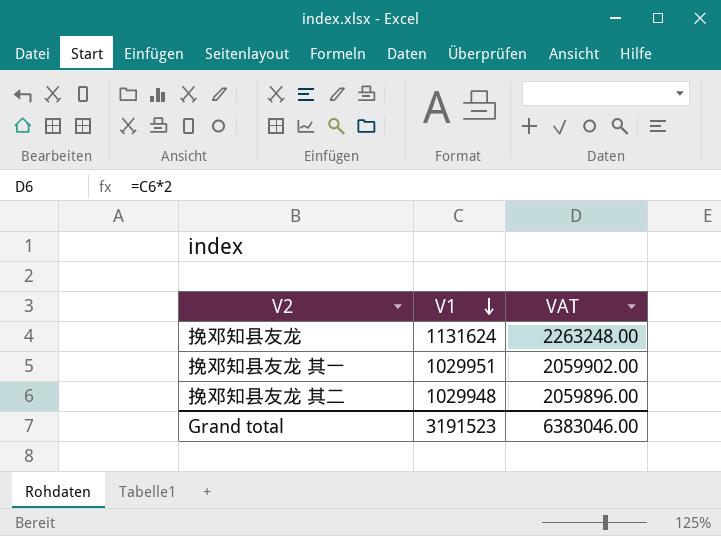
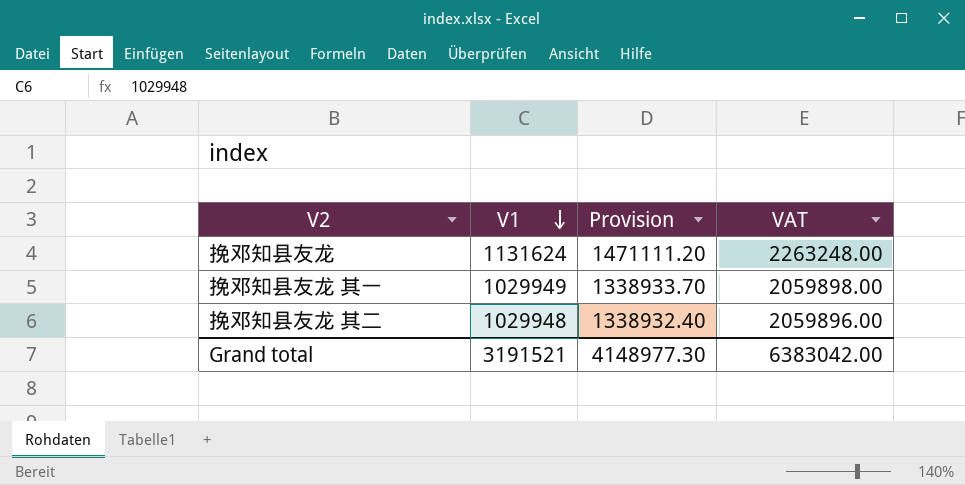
column Provision | formula: none -> [V1] * 1.3
挽邓知县友龙 其一 | V1: 1029951 -> 1029949
挽邓知县友龙 其一 | VAT: 2059902.00 -> 2059898.00
Grand total | V1: 3191523 -> 3191521
Grand total | VAT: 6383046.00 -> 6383042.00

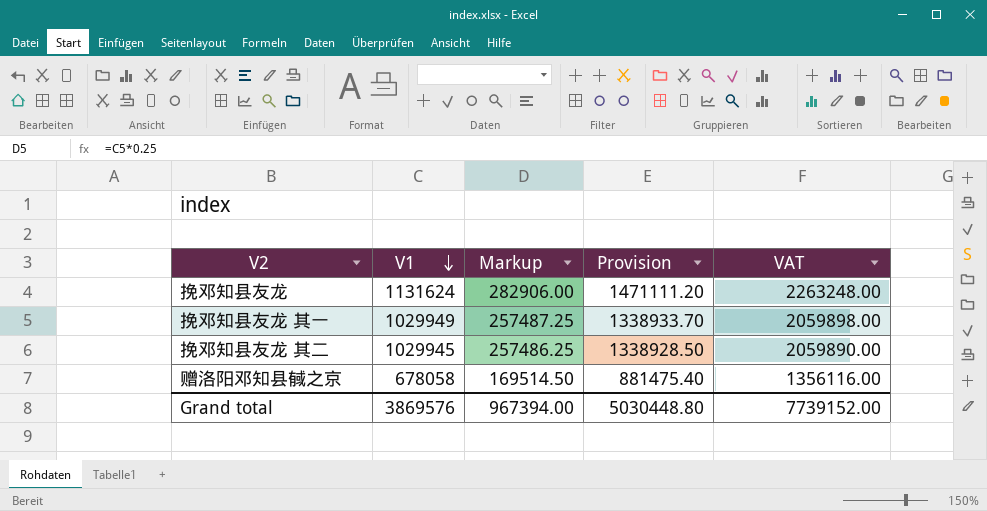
column Markup | formula: none -> [V1] * 0.25
挽邓知县友龙 其二 | V1: 1029948 -> 1029945
挽邓知县友龙 其二 | Provision: 1338932.40 -> 1338928.50
挽邓知县友龙 其二 | VAT: 2059896.00 -> 2059890.00
row 赠洛阳邓知县戫之京: none -> 678058 | 169514.50 | 881475.40 | 1356116.00
Grand total | V1: 3191521 -> 3869576
Grand total | Provision: 4148977.30 -> 5030448.80
Grand total | VAT: 6383042.00 -> 7739152.00

